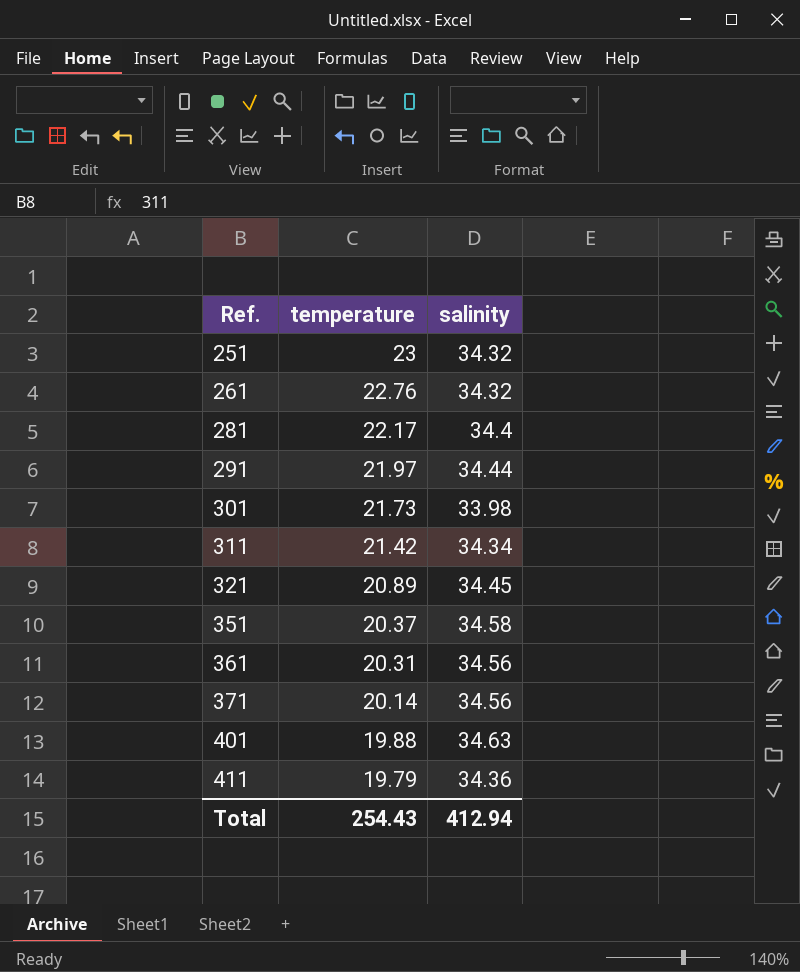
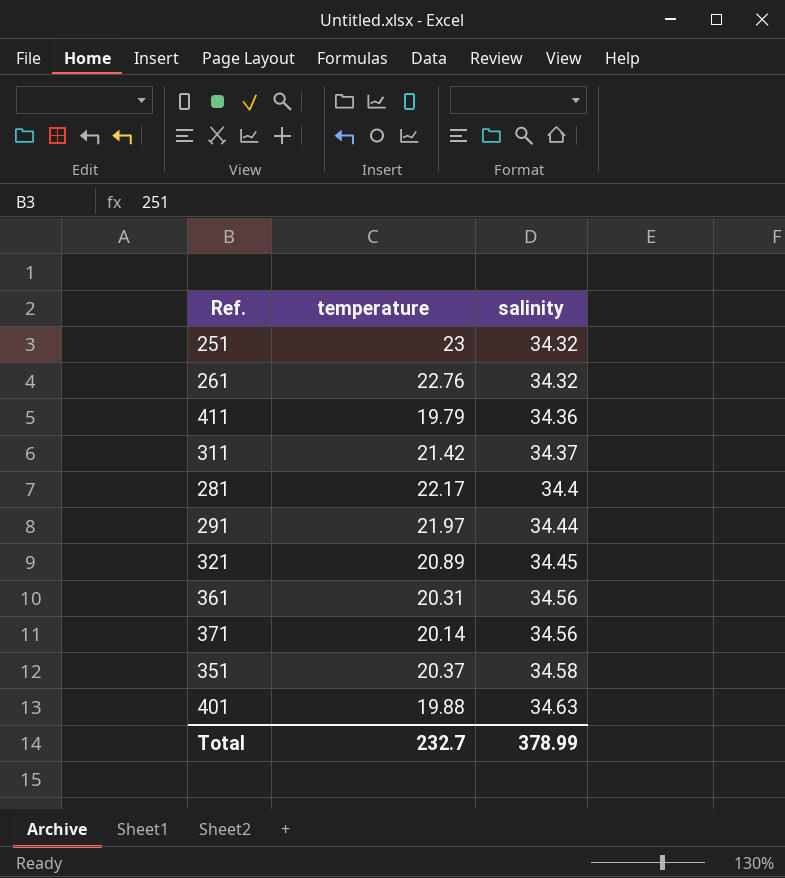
row order: Ref. ascending -> salinity ascending
row 301: 21.73 | 33.98 -> none
311 | salinity: 34.34 -> 34.37
Total | temperature: 254.43 -> 232.7
Total | salinity: 412.94 -> 378.99

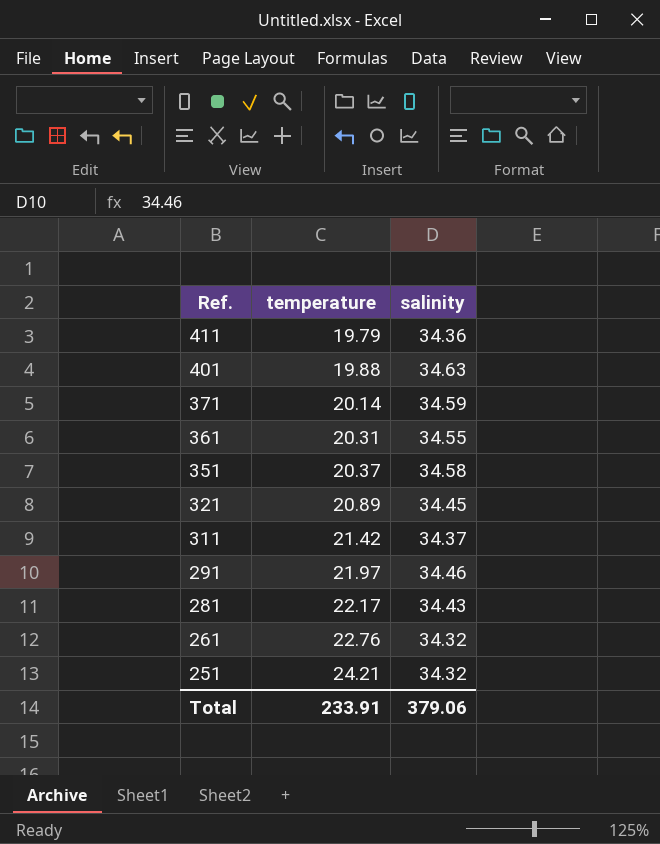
row order: salinity ascending -> Ref. descending
371 | salinity: 34.56 -> 34.59
361 | salinity: 34.56 -> 34.55
291 | salinity: 34.44 -> 34.46
281 | salinity: 34.4 -> 34.43
251 | temperature: 23 -> 24.21
Total | temperature: 232.7 -> 233.91
Total | salinity: 378.99 -> 379.06

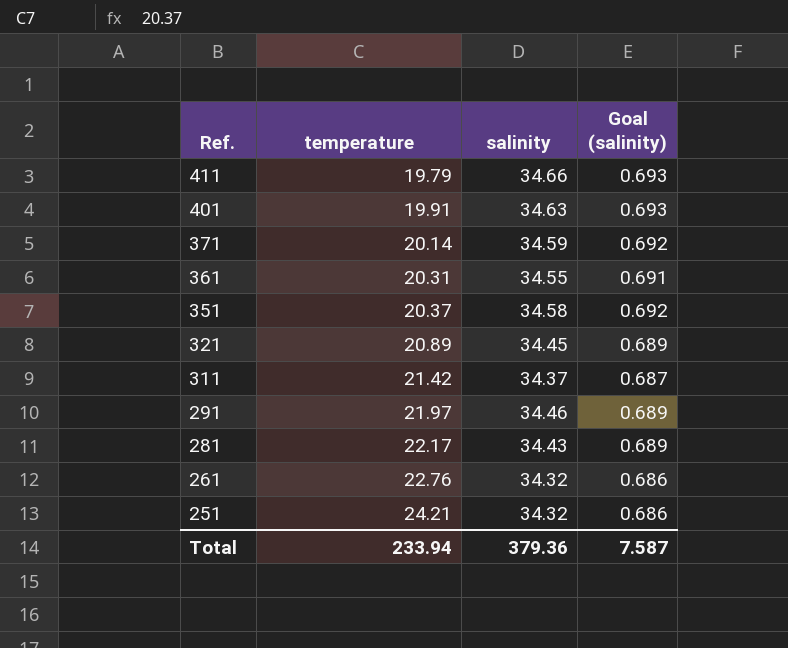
column Goal (salinity) | formula: none -> [salinity] * 0.02
411 | salinity: 34.36 -> 34.66
401 | temperature: 19.88 -> 19.91
Total | temperature: 233.91 -> 233.94
Total | salinity: 379.06 -> 379.36

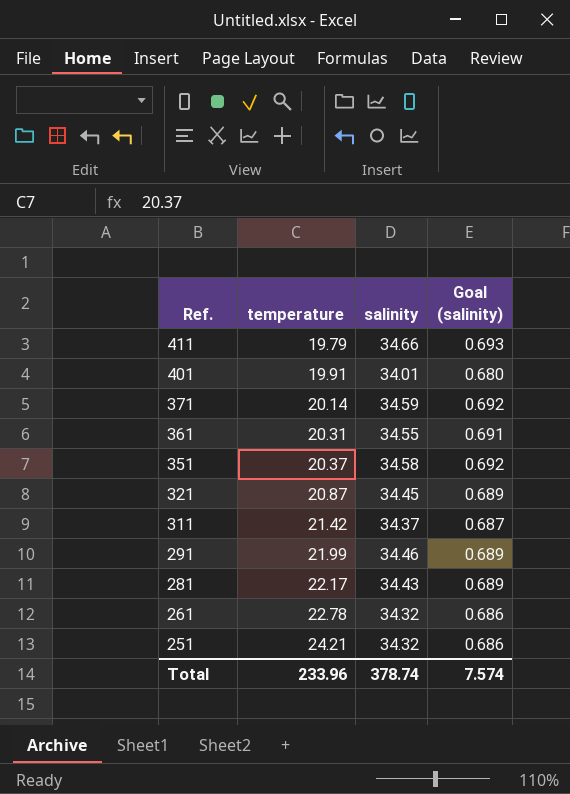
401 | salinity: 34.63 -> 34.01
401 | Goal (salinity): 0.693 -> 0.680
321 | temperature: 20.89 -> 20.87
291 | temperature: 21.97 -> 21.99
261 | temperature: 22.76 -> 22.78
Total | temperature: 233.94 -> 233.96
Total | salinity: 379.36 -> 378.74
Total | Goal (salinity): 7.587 -> 7.574

